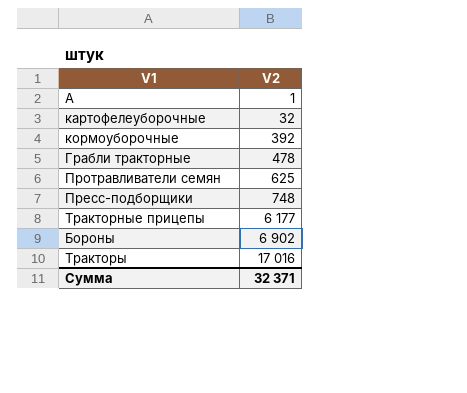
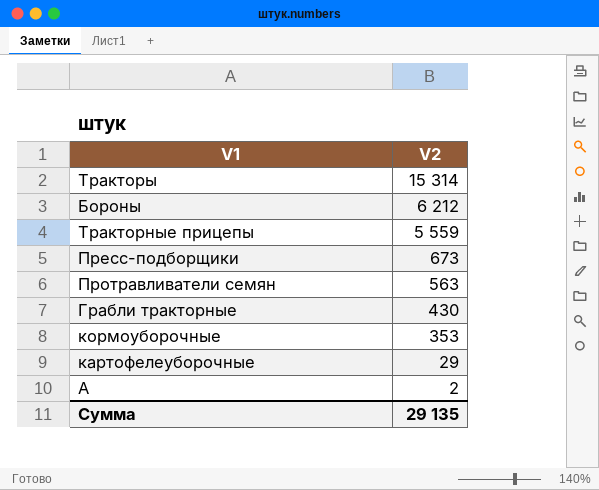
row order: V2 ascending -> V2 descending
Тракторы | V2: 17 016 -> 15 314
Бороны | V2: 6 902 -> 6 212
Тракторные прицепы | V2: 6 177 -> 5 559
Пресс-подборщики | V2: 748 -> 673
Протравливатели семян | V2: 625 -> 563
Грабли тракторные | V2: 478 -> 430
кормоуборочные | V2: 392 -> 353
картофелеуборочные | V2: 32 -> 29
A | V2: 1 -> 2
Сумма | V2: 32 371 -> 29 135

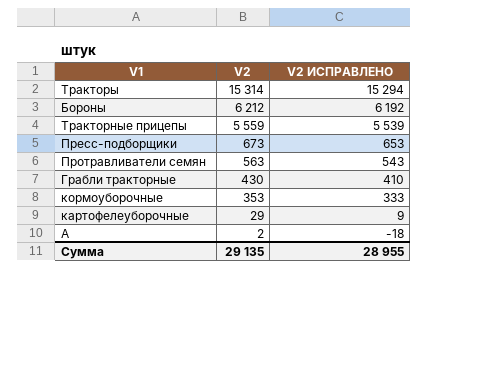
column V2 ИСПРАВЛЕНО | formula: none -> [V2] - 20

